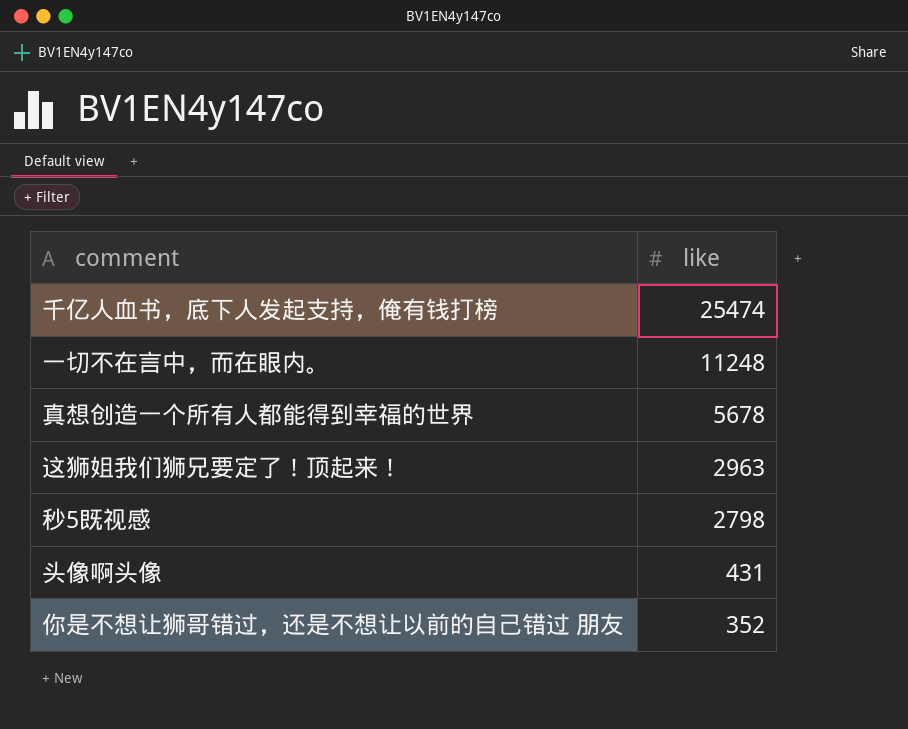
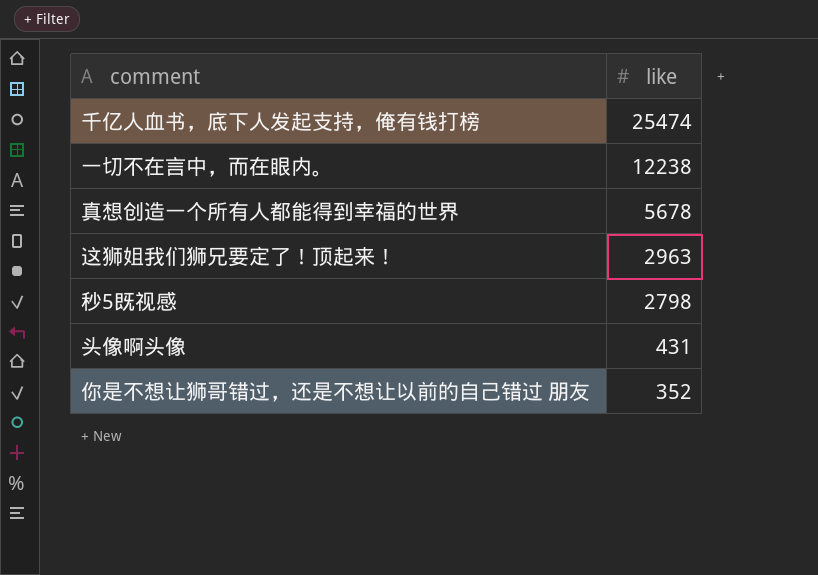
一切不在言中，而在眼内。 | like: 11248 -> 12238

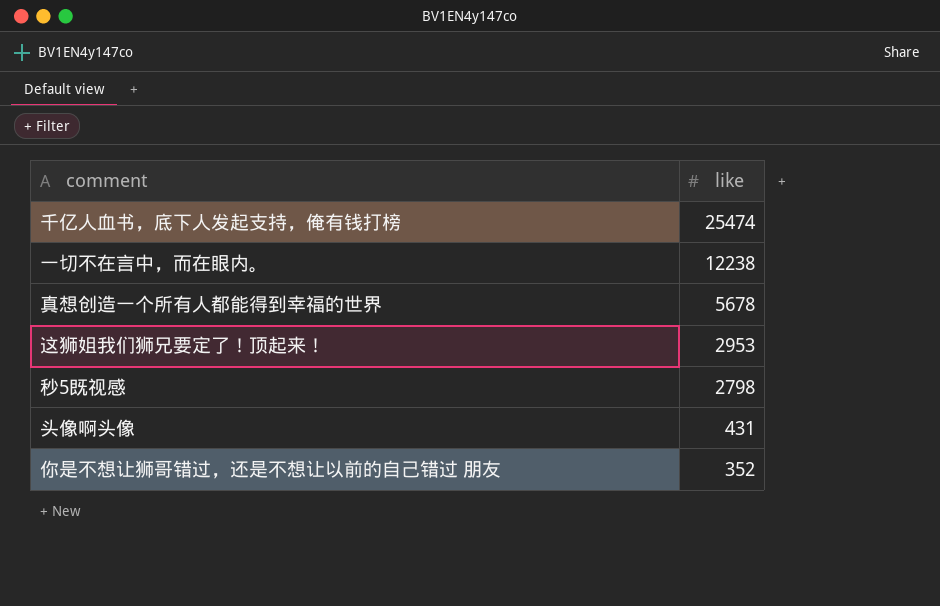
这狮姐我们狮兄要定了！顶起来！ | like: 2963 -> 2953

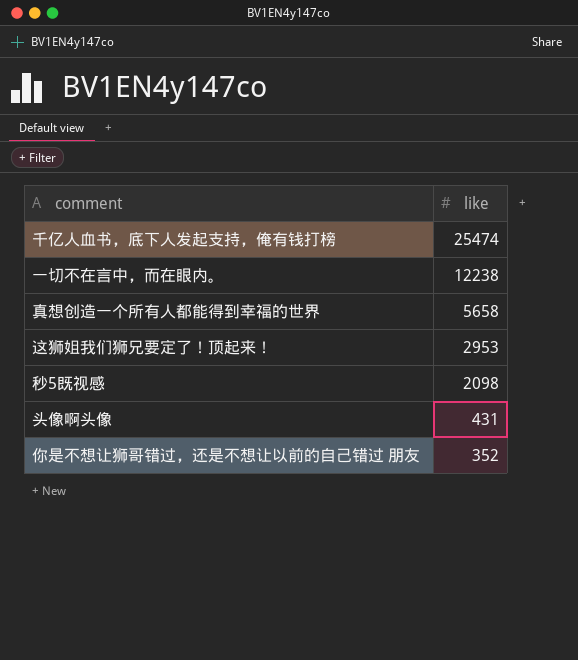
真想创造一个所有人都能得到幸福的世界 | like: 5678 -> 5658
秒5既视感 | like: 2798 -> 2098

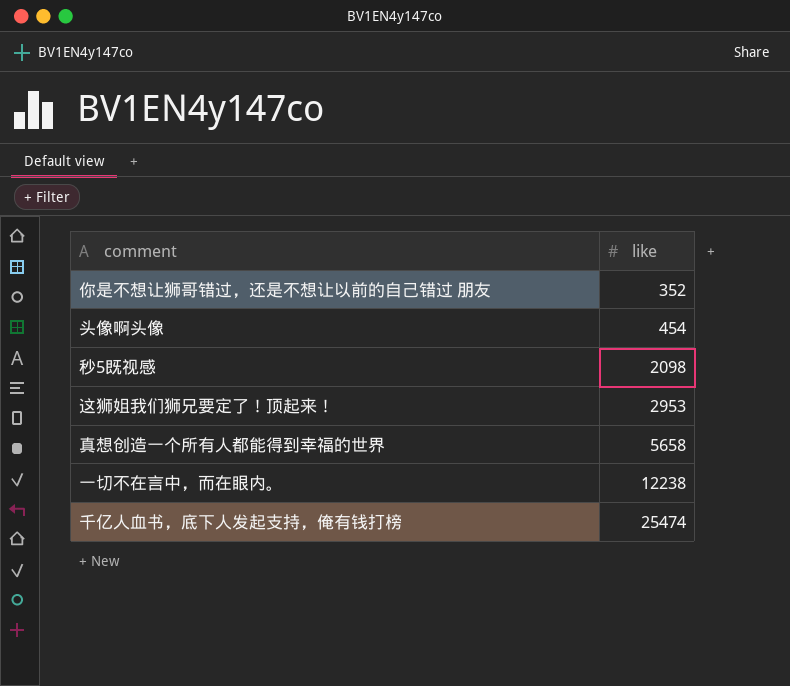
row order: like descending -> like ascending
头像啊头像 | like: 431 -> 454

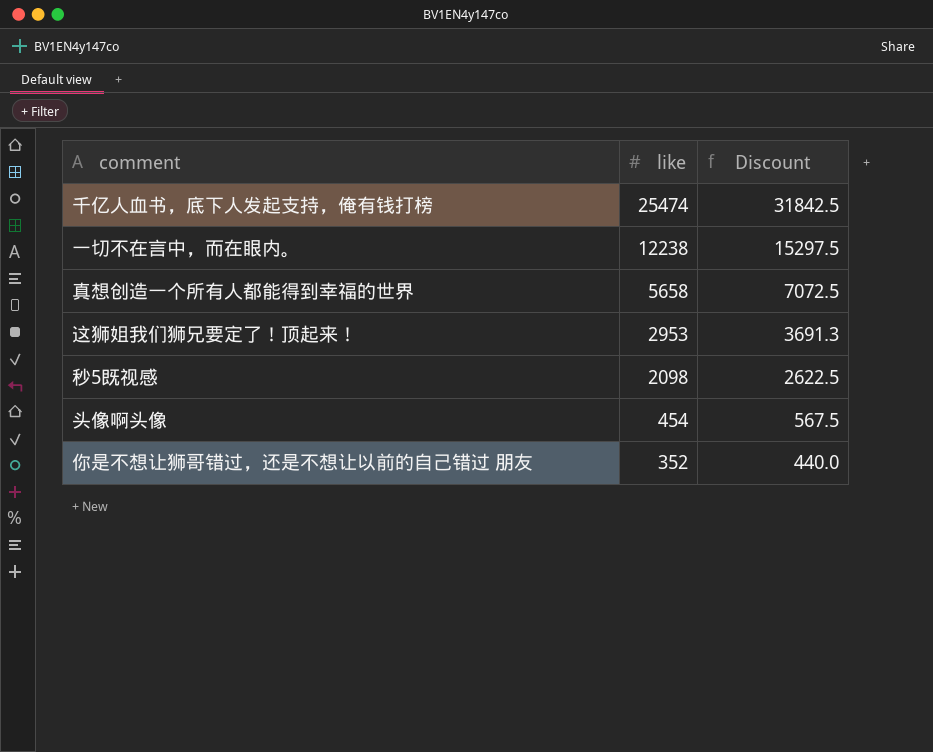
row order: like ascending -> like descending
column Discount | formula: none -> [like] * 1.25

